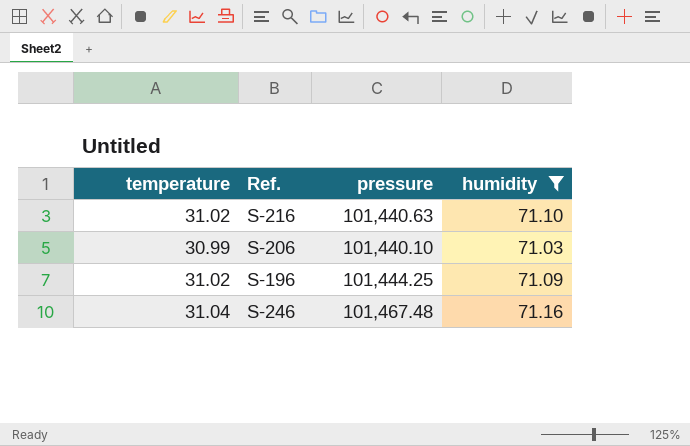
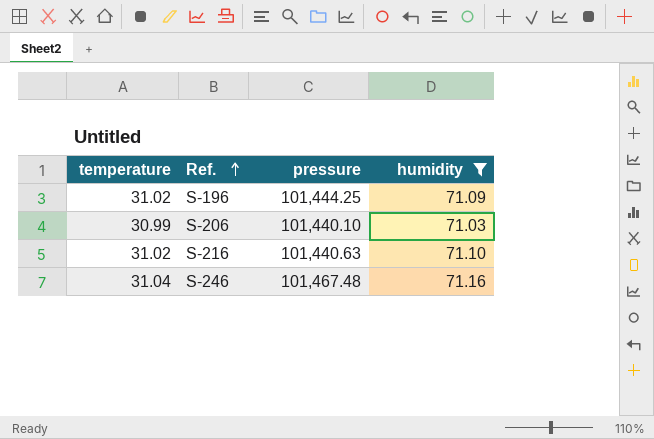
row order: none -> Ref. ascending

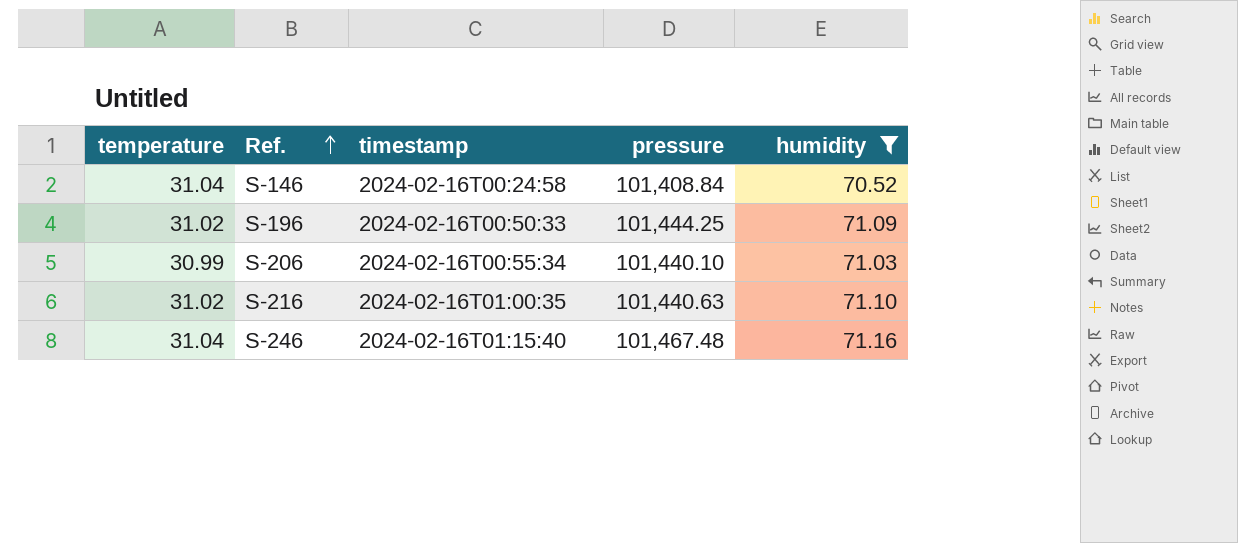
column timestamp | position: none -> 3
row S-146: none -> 31.04 | 2024-02-16T00:24:58 | 101,408.84 | 70.52

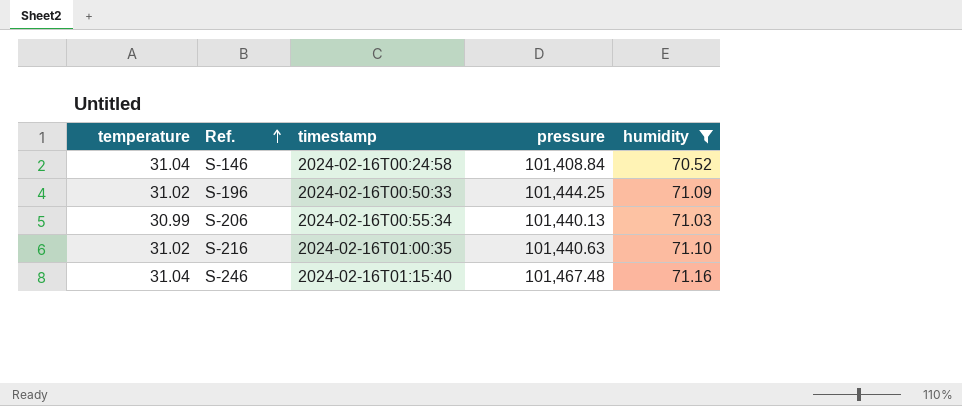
S-206 | pressure: 101,440.10 -> 101,440.13

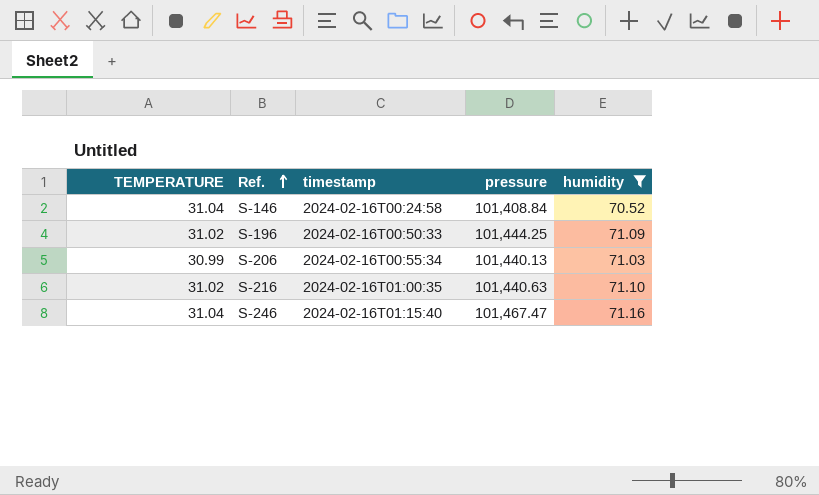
column name: temperature -> TEMPERATURE
S-246 | pressure: 101,467.48 -> 101,467.47

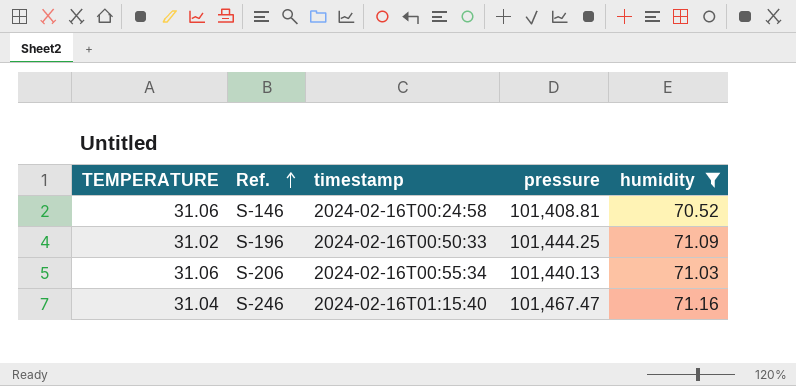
row S-216: 31.02 | 2024-02-16T01:00:35 | 101,440.63 | 71.10 -> none
S-146 | TEMPERATURE: 31.04 -> 31.06
S-146 | pressure: 101,408.84 -> 101,408.81
S-206 | TEMPERATURE: 30.99 -> 31.06

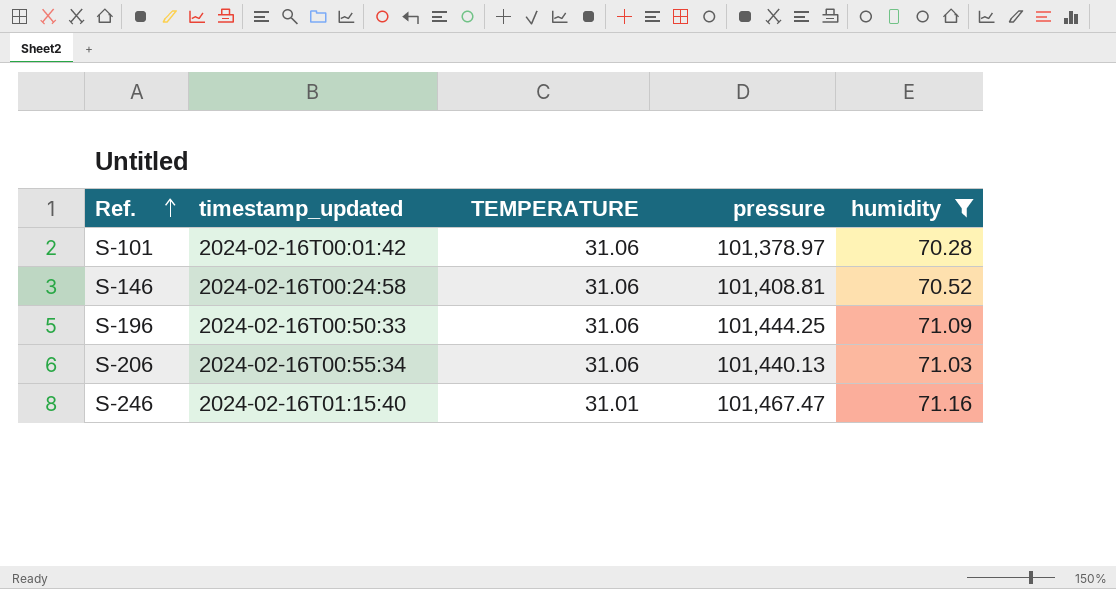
column name: timestamp -> timestamp_updated
column TEMPERATURE | position: 1 -> 3
row S-101: none -> 2024-02-16T00:01:42 | 31.06 | 101,378.97 | 70.28
S-196 | TEMPERATURE: 31.02 -> 31.06
S-246 | TEMPERATURE: 31.04 -> 31.01

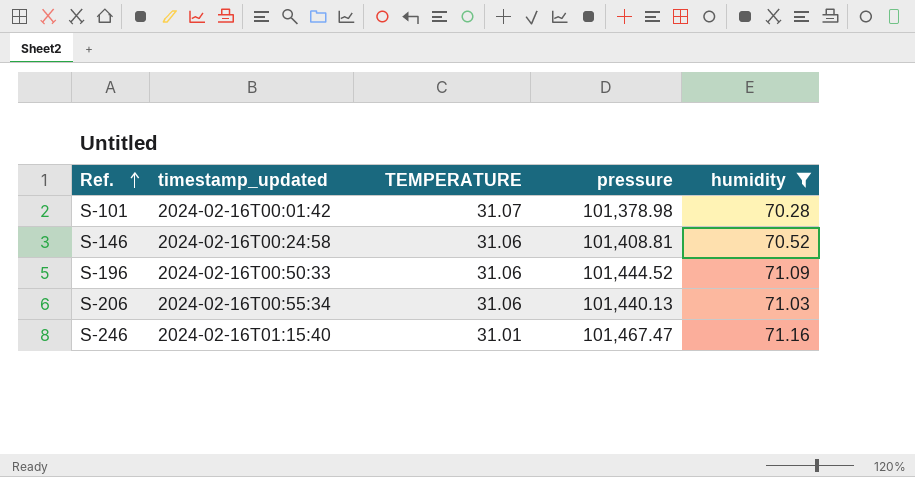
S-101 | TEMPERATURE: 31.06 -> 31.07
S-101 | pressure: 101,378.97 -> 101,378.98
S-196 | pressure: 101,444.25 -> 101,444.52

